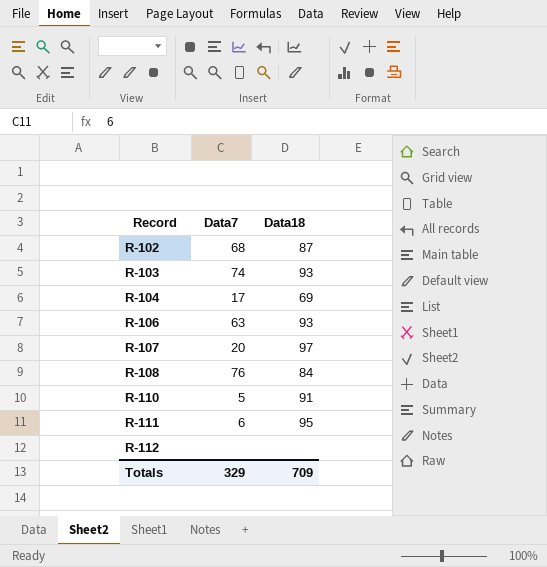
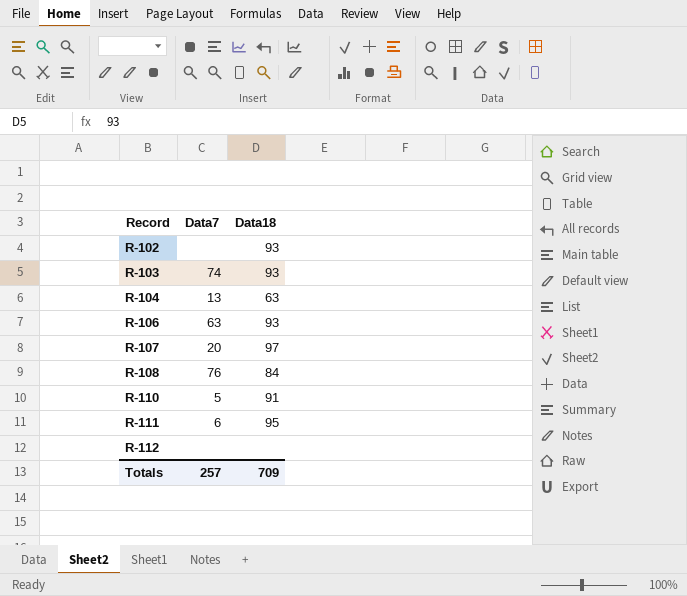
R-102 | Data7: 68 -> none
R-102 | Data18: 87 -> 93
R-104 | Data7: 17 -> 13
R-104 | Data18: 69 -> 63
Totals | Data7: 329 -> 257

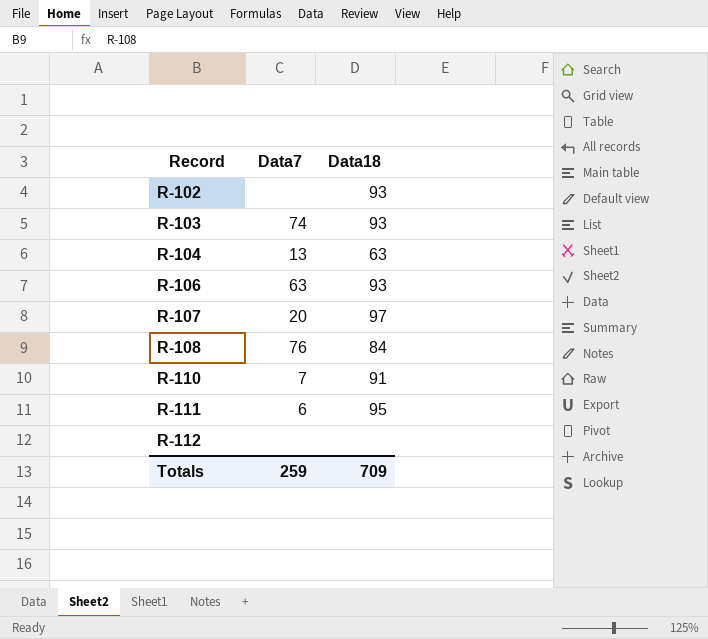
R-110 | Data7: 5 -> 7
Totals | Data7: 257 -> 259

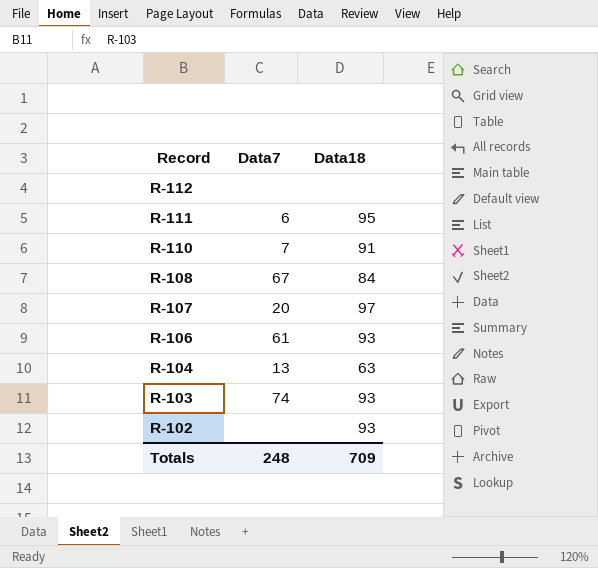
row order: Record ascending -> Record descending
R-108 | Data7: 76 -> 67
R-106 | Data7: 63 -> 61
Totals | Data7: 259 -> 248

